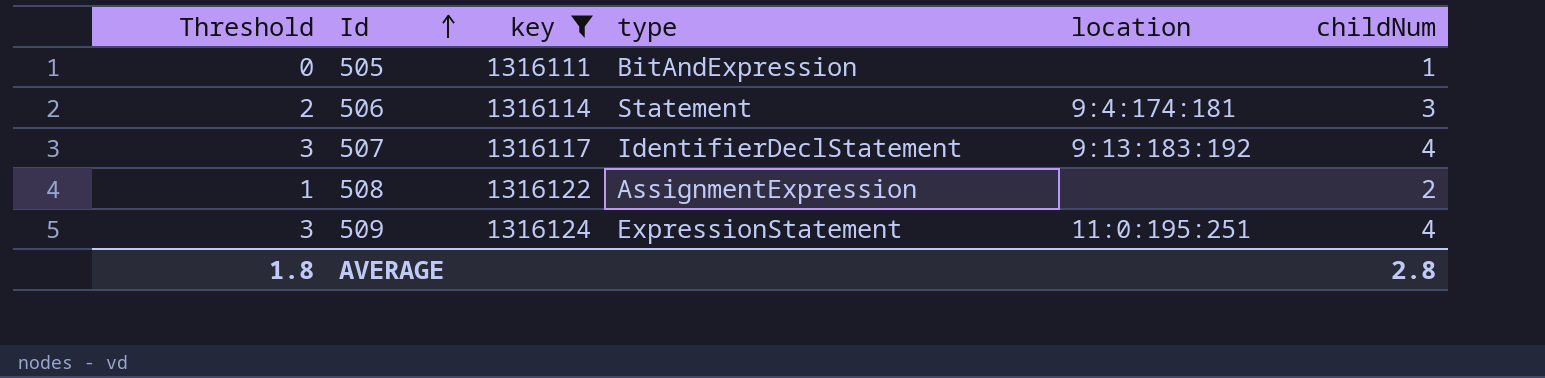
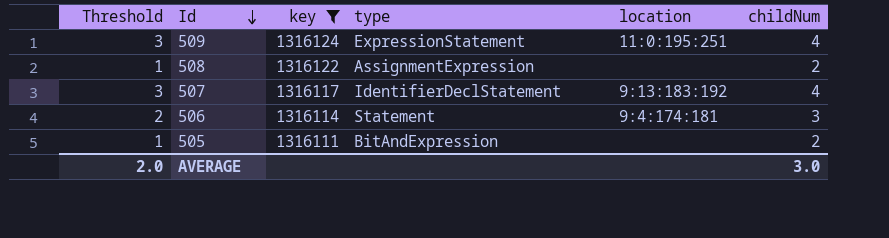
row order: Id ascending -> Id descending
505 | Threshold: 0 -> 1
505 | childNum: 1 -> 2
AVERAGE | Threshold: 1.8 -> 2.0
AVERAGE | childNum: 2.8 -> 3.0

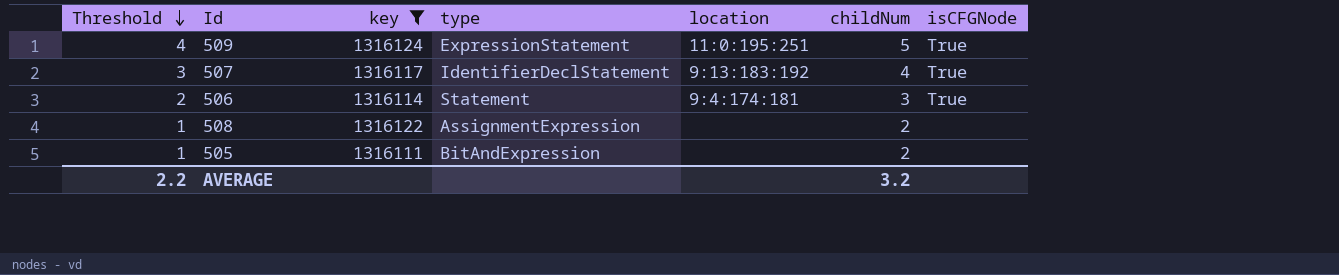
row order: Id descending -> Threshold descending
column isCFGNode | position: none -> 7
509 | Threshold: 3 -> 4
509 | childNum: 4 -> 5
AVERAGE | Threshold: 2.0 -> 2.2
AVERAGE | childNum: 3.0 -> 3.2

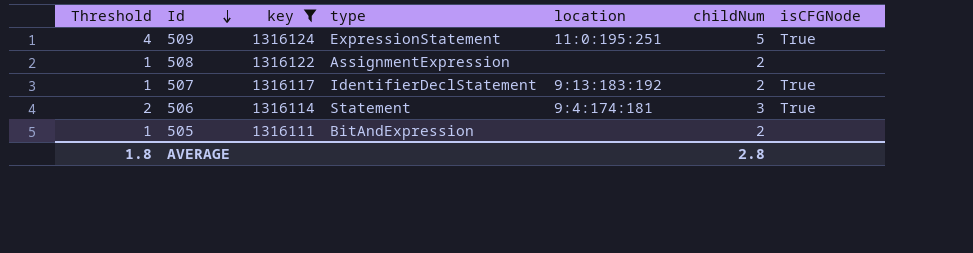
row order: Threshold descending -> Id descending
507 | Threshold: 3 -> 1
507 | childNum: 4 -> 2
AVERAGE | Threshold: 2.2 -> 1.8
AVERAGE | childNum: 3.2 -> 2.8

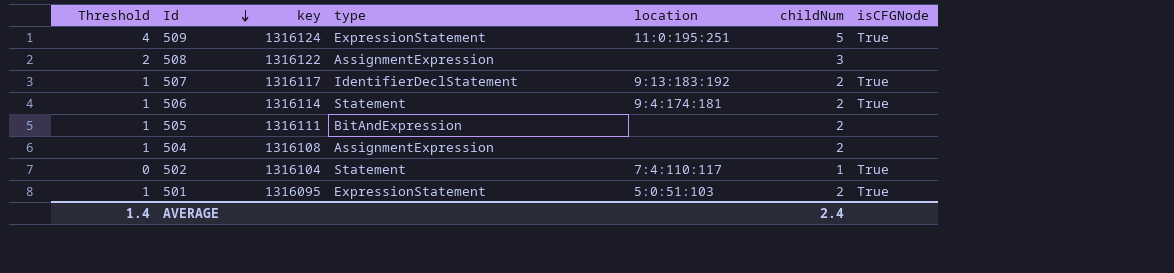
filter: key >= 1316111 -> none
508 | Threshold: 1 -> 2
508 | childNum: 2 -> 3
506 | Threshold: 2 -> 1
506 | childNum: 3 -> 2
AVERAGE | Threshold: 1.8 -> 1.4
AVERAGE | childNum: 2.8 -> 2.4

